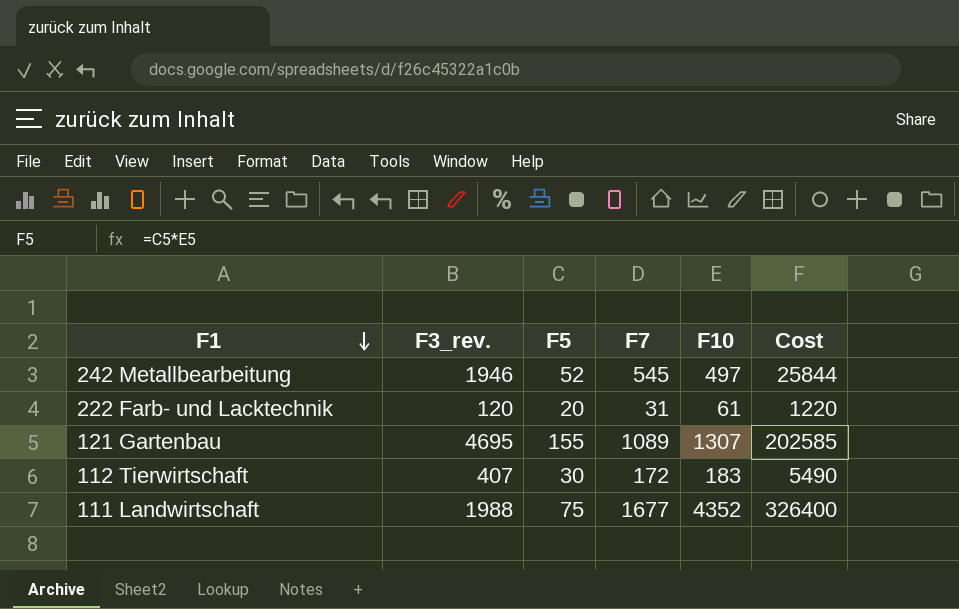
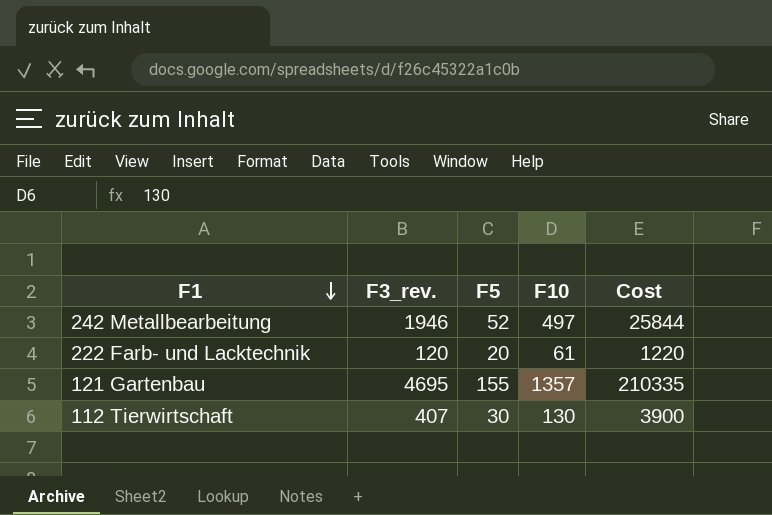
column F7 | position: 4 -> none
row 111 Landwirtschaft: 1988 | 75 | 1677 | 4352 | 326400 -> none
121 Gartenbau | F10: 1307 -> 1357
121 Gartenbau | Cost: 202585 -> 210335
112 Tierwirtschaft | F10: 183 -> 130
112 Tierwirtschaft | Cost: 5490 -> 3900

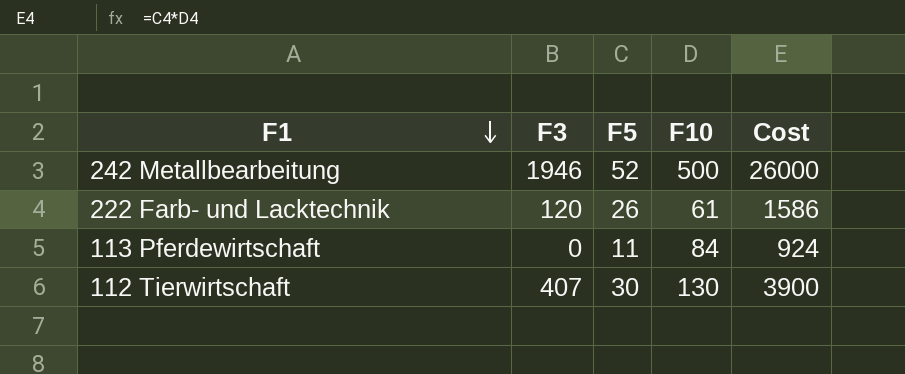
column name: F3_rev. -> F3
row 121 Gartenbau: 4695 | 155 | 1357 | 210335 -> none
242 Metallbearbeitung | F10: 497 -> 500
242 Metallbearbeitung | Cost: 25844 -> 26000
222 Farb- und Lacktechnik | F5: 20 -> 26
222 Farb- und Lacktechnik | Cost: 1220 -> 1586
row 113 Pferdewirtschaft: none -> 0 | 11 | 84 | 924

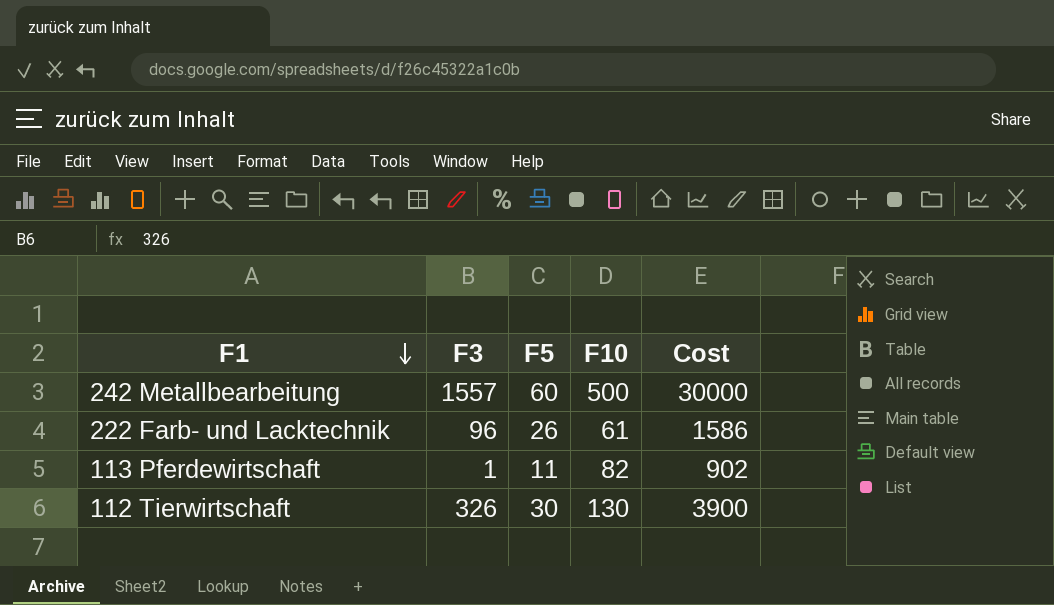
242 Metallbearbeitung | F3: 1946 -> 1557
242 Metallbearbeitung | F5: 52 -> 60
242 Metallbearbeitung | Cost: 26000 -> 30000
222 Farb- und Lacktechnik | F3: 120 -> 96
113 Pferdewirtschaft | F3: 0 -> 1
113 Pferdewirtschaft | F10: 84 -> 82
113 Pferdewirtschaft | Cost: 924 -> 902
112 Tierwirtschaft | F3: 407 -> 326

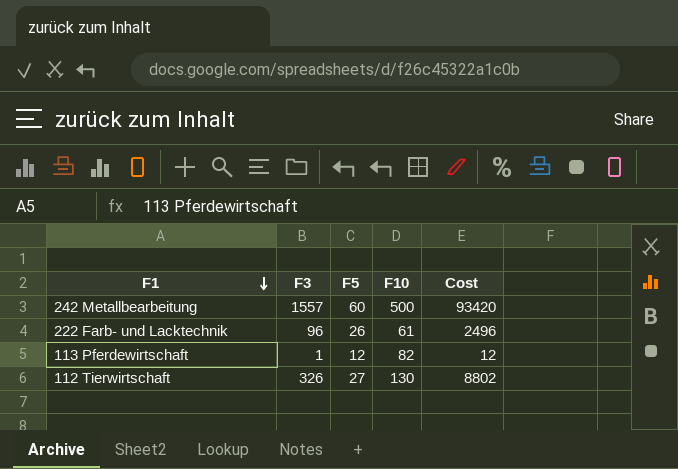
column Cost | formula: [F5] * [F10] -> [F3] * [F5]
113 Pferdewirtschaft | F5: 11 -> 12
112 Tierwirtschaft | F5: 30 -> 27

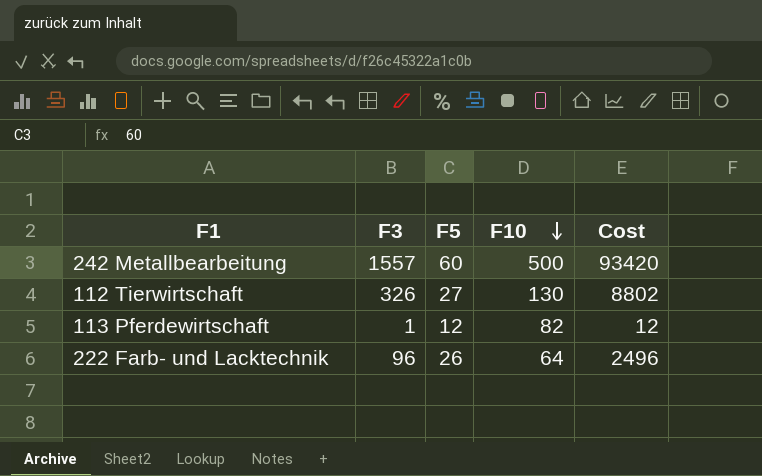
row order: F1 descending -> F10 descending
222 Farb- und Lacktechnik | F10: 61 -> 64

